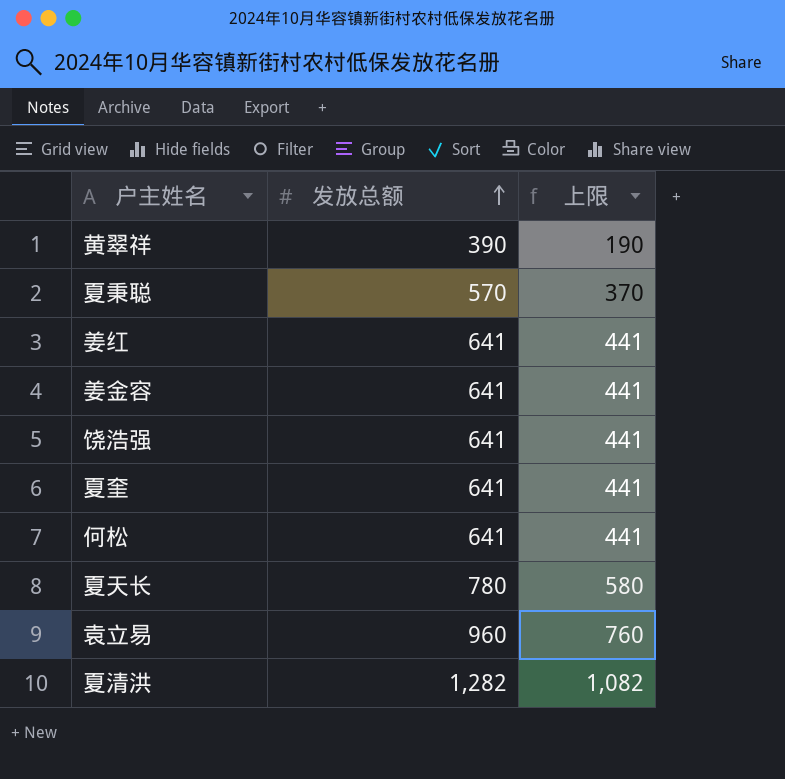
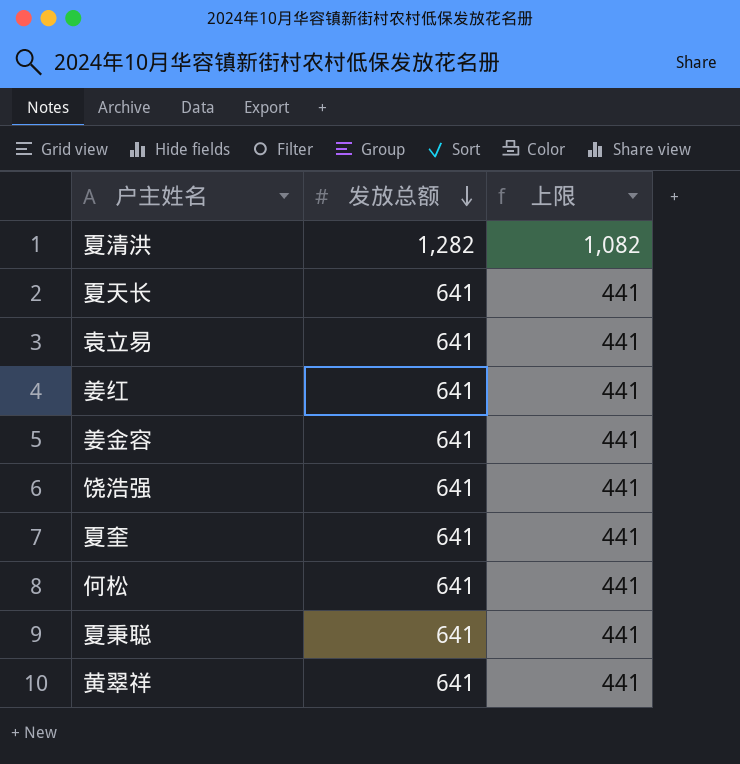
row order: 发放总额 ascending -> 发放总额 descending
夏天长 | 发放总额: 780 -> 641
夏天长 | 上限: 580 -> 441
袁立易 | 发放总额: 960 -> 641
袁立易 | 上限: 760 -> 441
夏秉聪 | 发放总额: 570 -> 641
夏秉聪 | 上限: 370 -> 441
黄翠祥 | 发放总额: 390 -> 641
黄翠祥 | 上限: 190 -> 441

